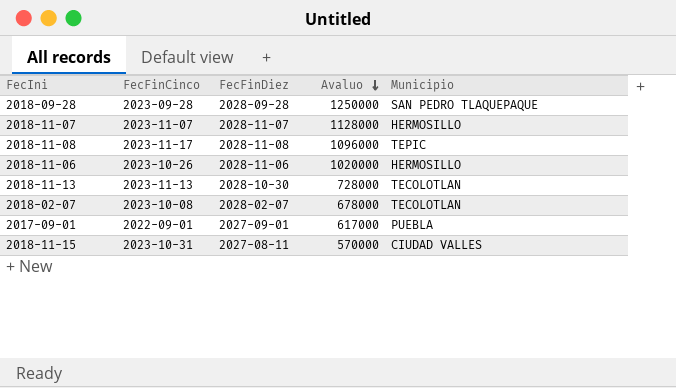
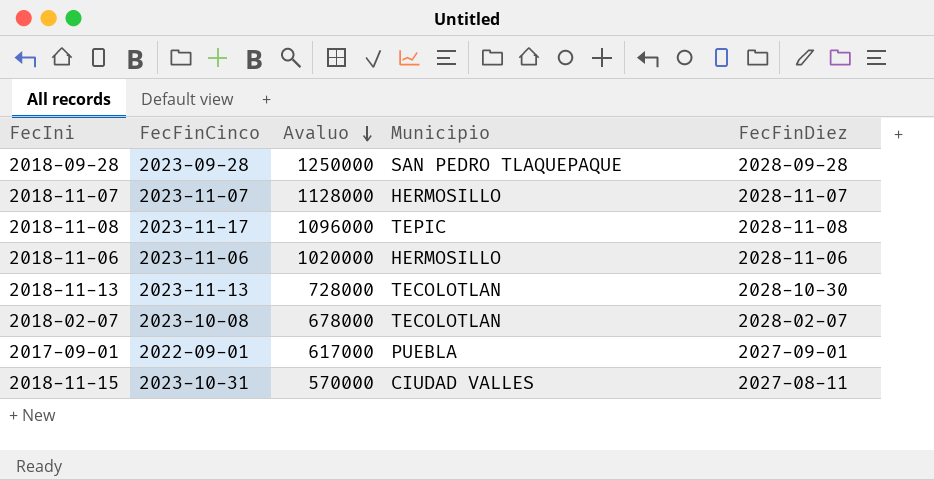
column FecFinDiez | position: 3 -> 5
2018-11-06 | FecFinCinco: 2023-10-26 -> 2023-11-06

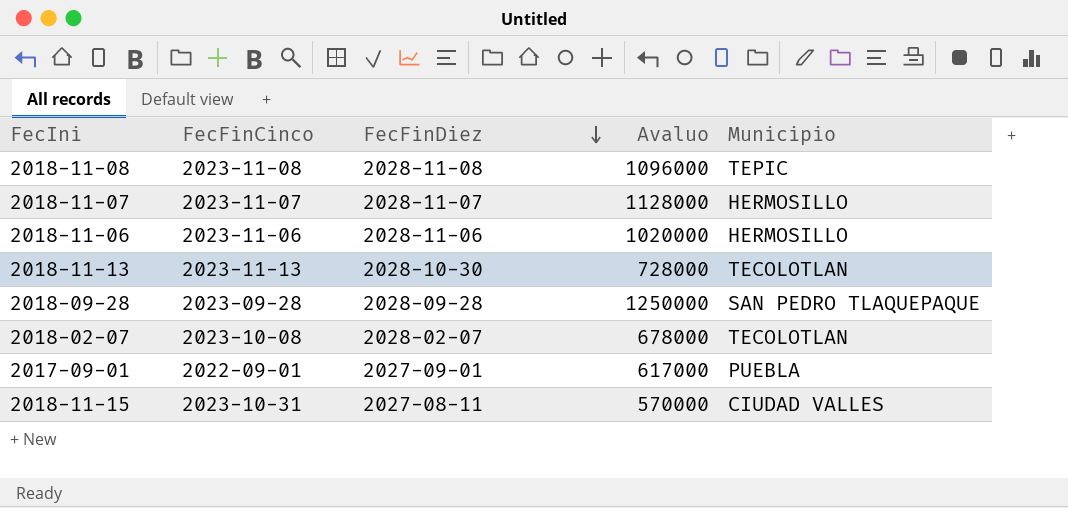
row order: Avaluo descending -> FecFinDiez descending
column FecFinDiez | position: 5 -> 3
2018-11-08 | FecFinCinco: 2023-11-17 -> 2023-11-08

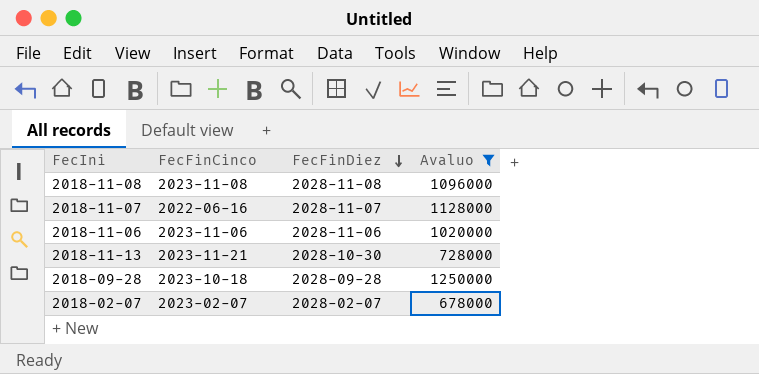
filter: none -> Avaluo >= 678000
column Municipio | position: 5 -> none
2018-11-07 | FecFinCinco: 2023-11-07 -> 2022-06-16
2018-11-13 | FecFinCinco: 2023-11-13 -> 2023-11-21
2018-09-28 | FecFinCinco: 2023-09-28 -> 2023-10-18
2018-02-07 | FecFinCinco: 2023-10-08 -> 2023-02-07

